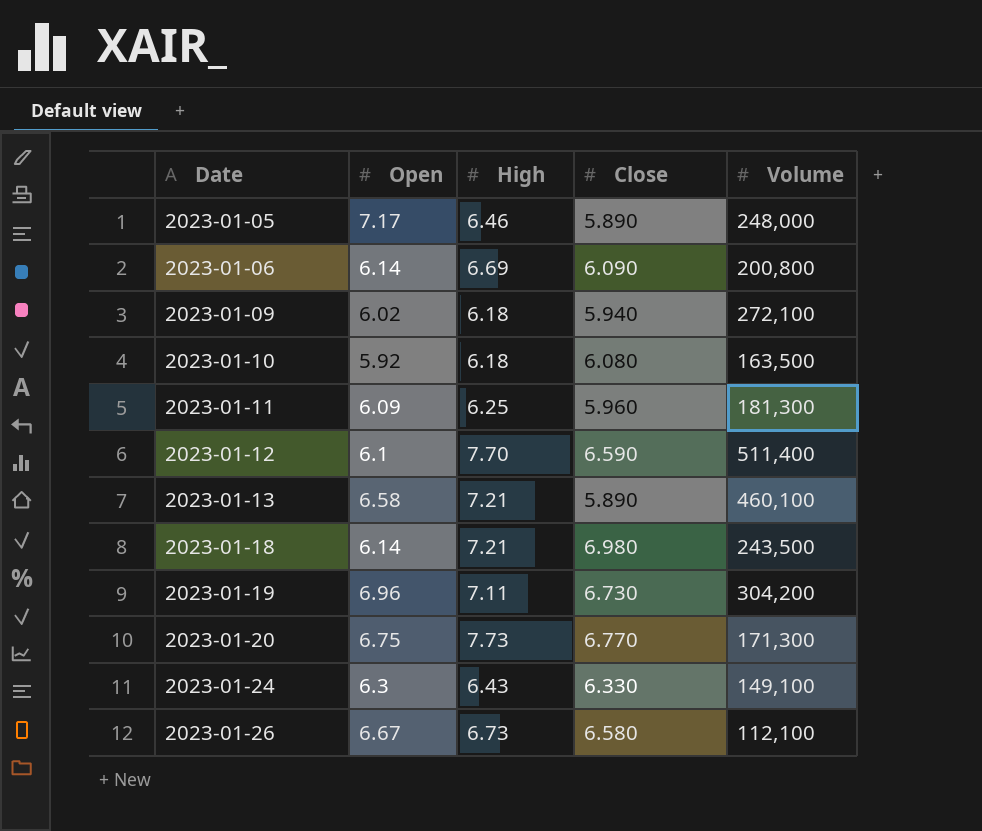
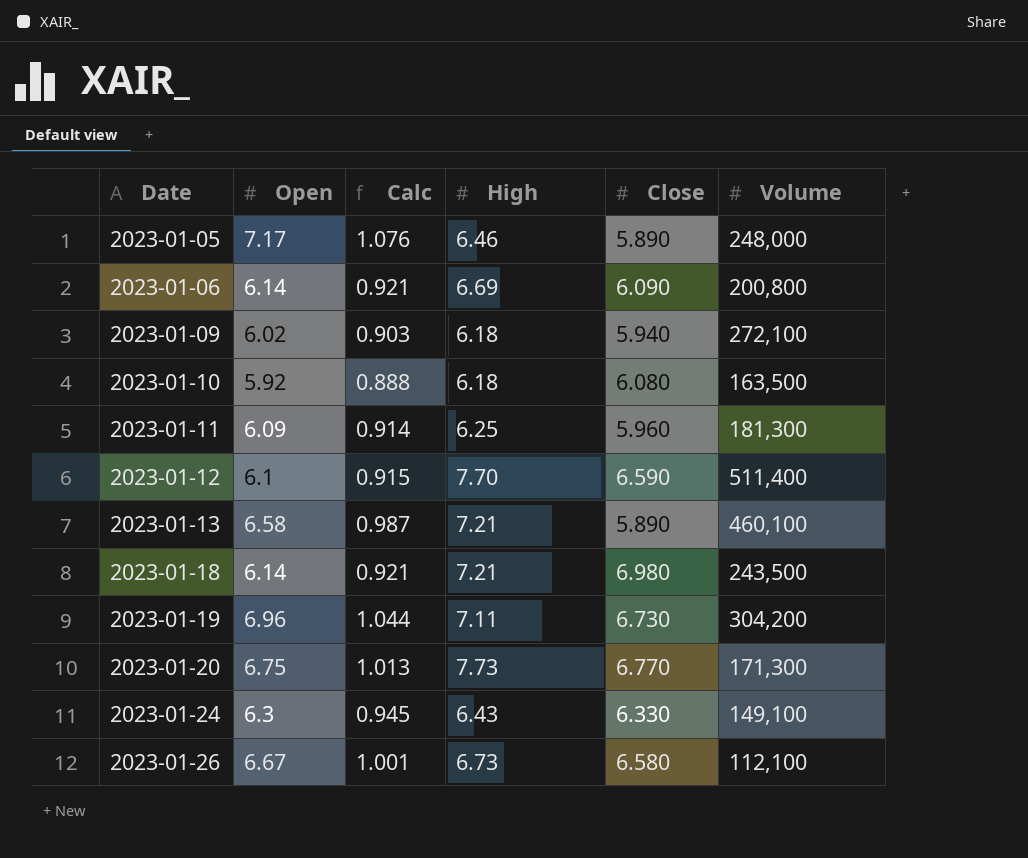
column Calc | formula: none -> [Open] * 0.15

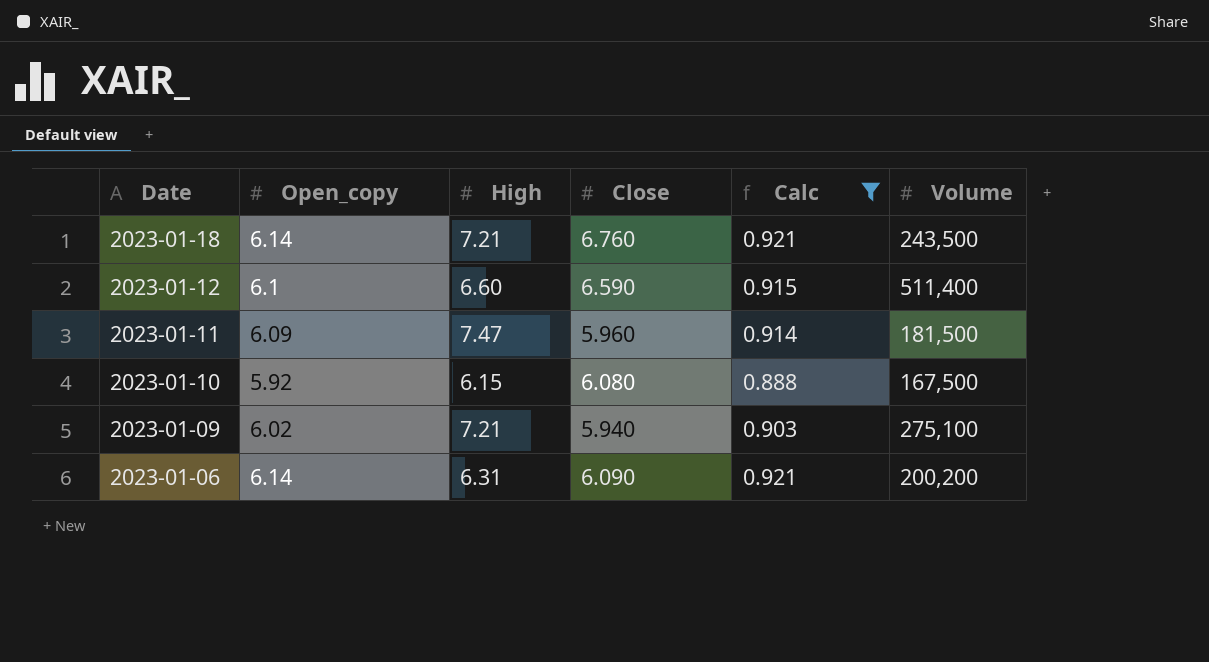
filter: none -> Calc <= 0.921
row order: Date ascending -> Date descending
column name: Open -> Open_copy
column Calc | position: 3 -> 5
2023-01-18 | Close: 6.980 -> 6.760
2023-01-12 | High: 7.70 -> 6.60
2023-01-11 | High: 6.25 -> 7.47
2023-01-11 | Volume: 181,300 -> 181,500
2023-01-10 | High: 6.18 -> 6.15
2023-01-10 | Volume: 163,500 -> 167,500
2023-01-09 | High: 6.18 -> 7.21
2023-01-09 | Volume: 272,100 -> 275,100
2023-01-06 | High: 6.69 -> 6.31
2023-01-06 | Volume: 200,800 -> 200,200

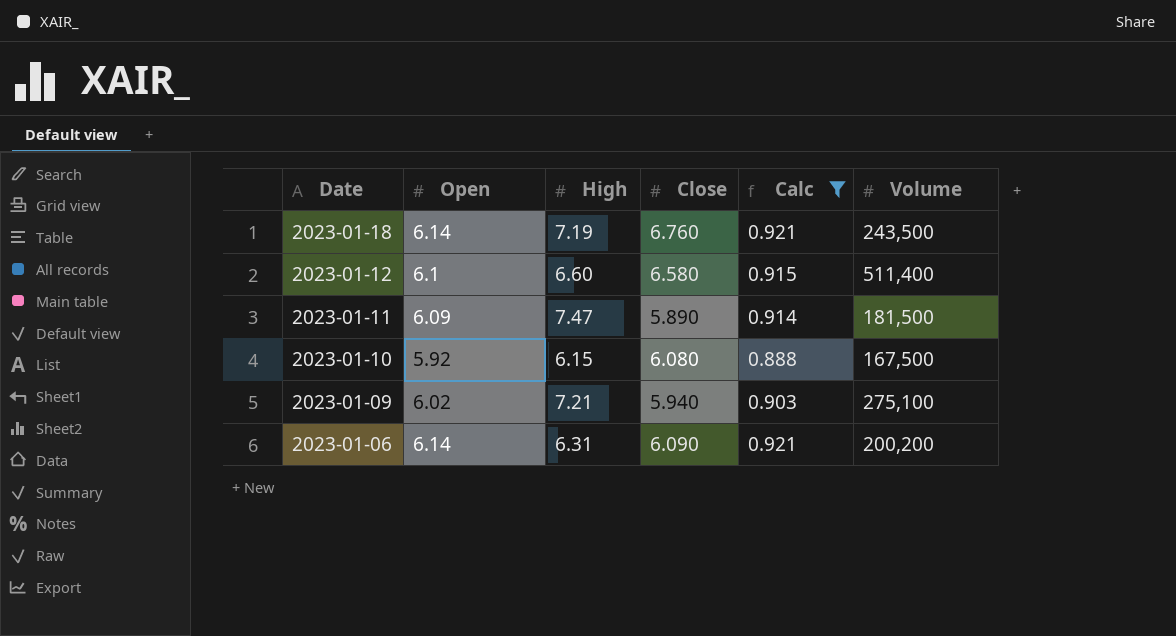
column name: Open_copy -> Open
2023-01-18 | High: 7.21 -> 7.19
2023-01-12 | Close: 6.590 -> 6.580
2023-01-11 | Close: 5.960 -> 5.890

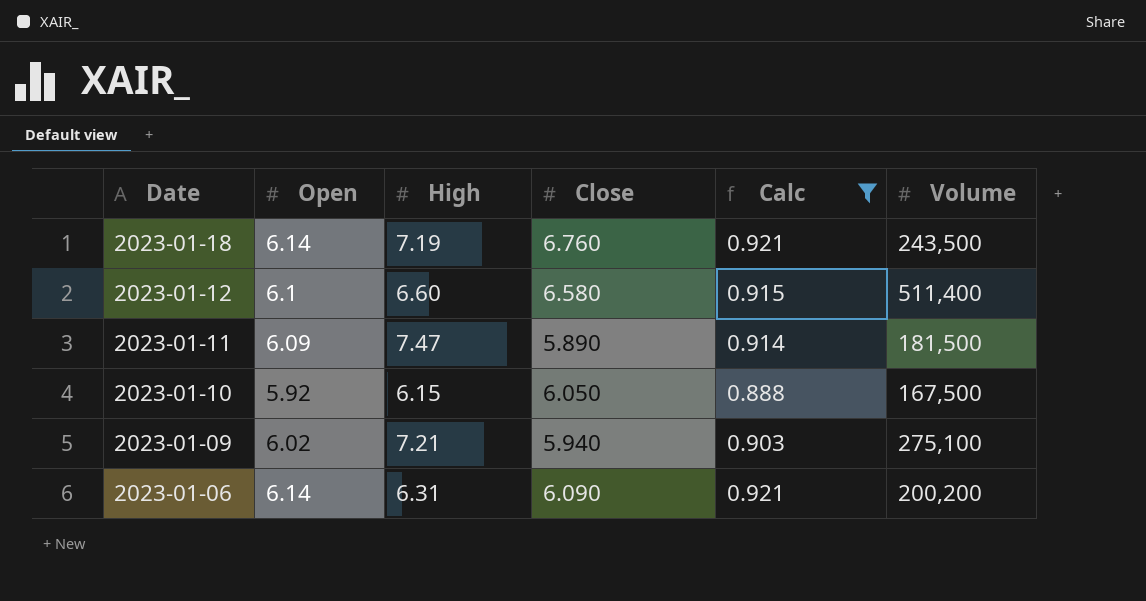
2023-01-10 | Close: 6.080 -> 6.050

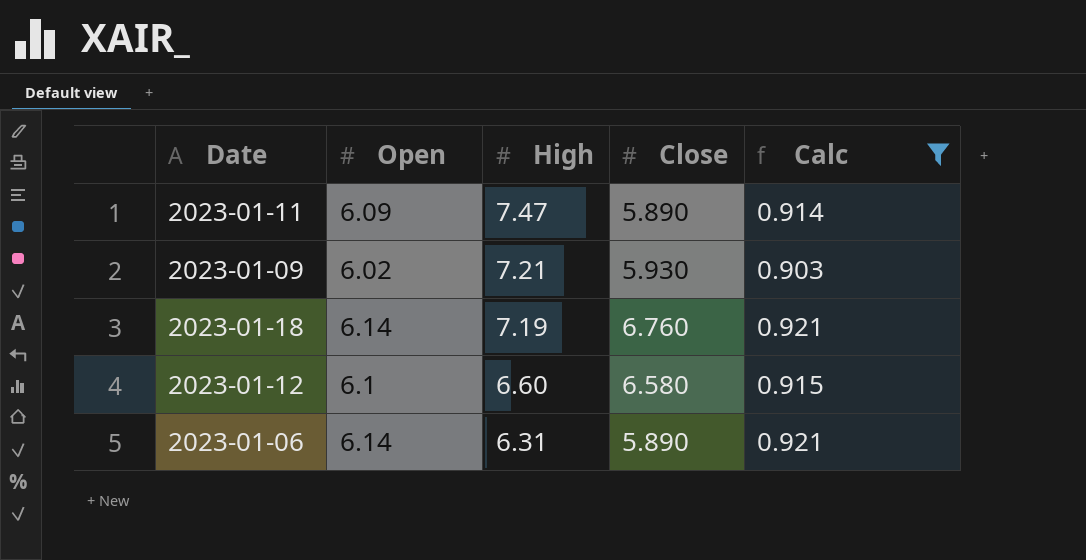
row order: Date descending -> High descending
column Volume | position: 6 -> none
row 2023-01-10: 5.92 | 6.15 | 6.050 | 0.888 | 167,500 -> none
2023-01-09 | Close: 5.940 -> 5.930
2023-01-06 | Close: 6.090 -> 5.890

